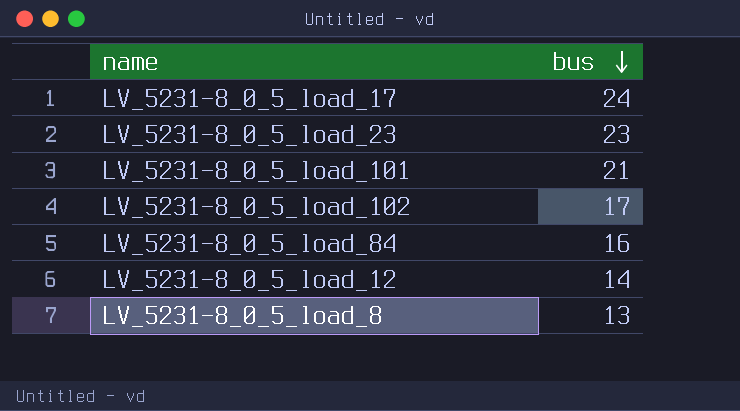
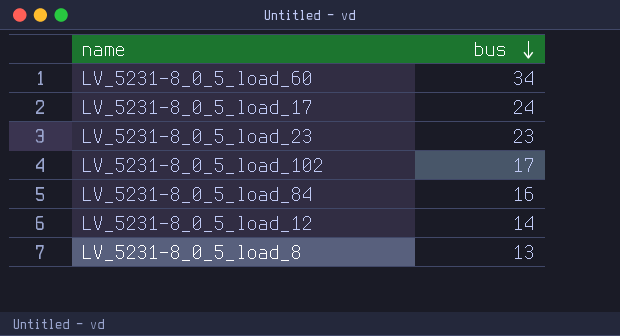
row LV_5231-8_0_5_load_101: 21 -> none
row LV_5231-8_0_5_load_60: none -> 34

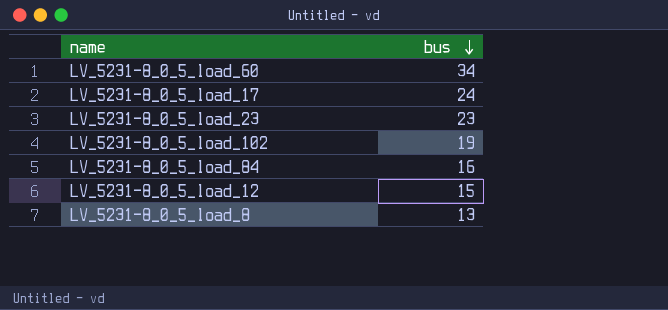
LV_5231-8_0_5_load_102 | bus: 17 -> 19
LV_5231-8_0_5_load_12 | bus: 14 -> 15

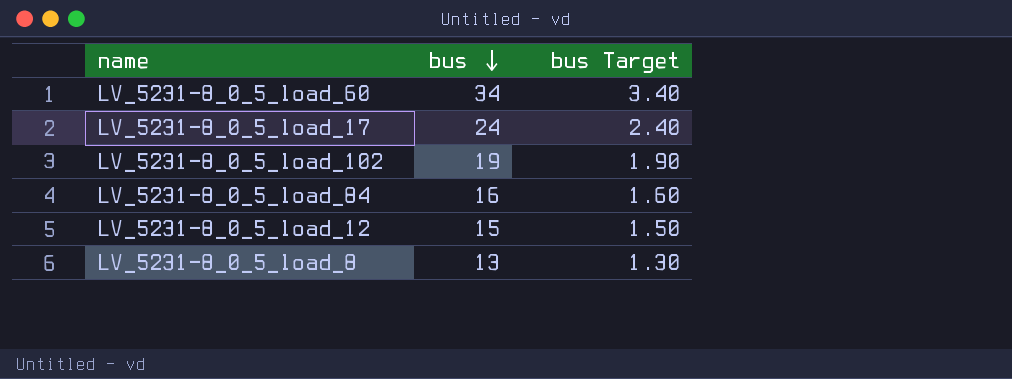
column bus Target | formula: none -> [bus] * 0.1
row LV_5231-8_0_5_load_23: 23 -> none

